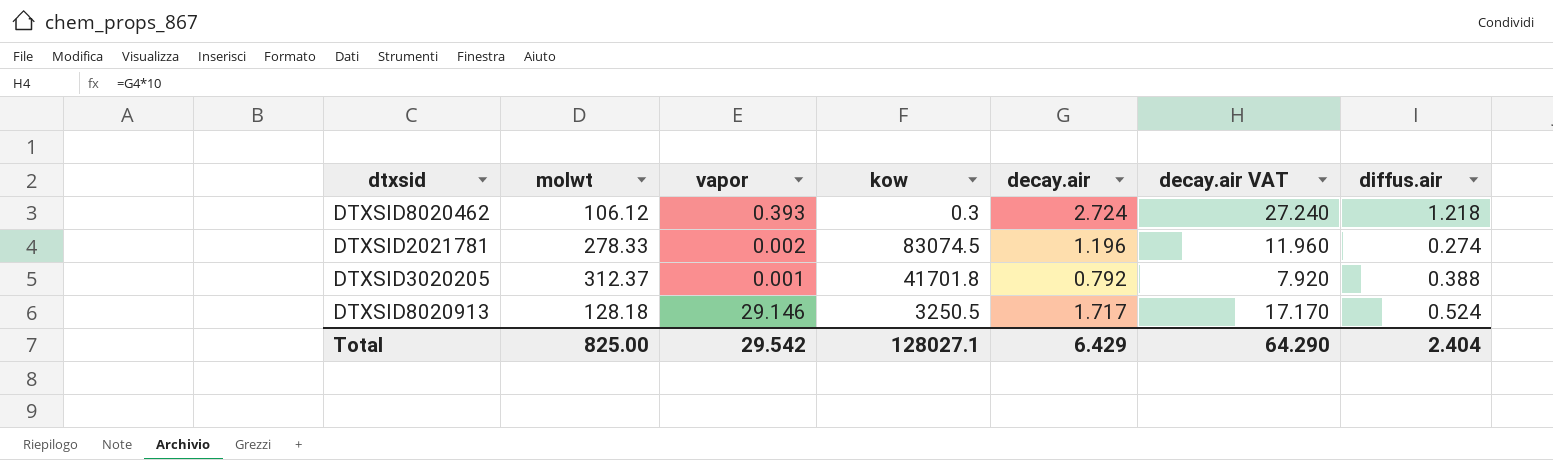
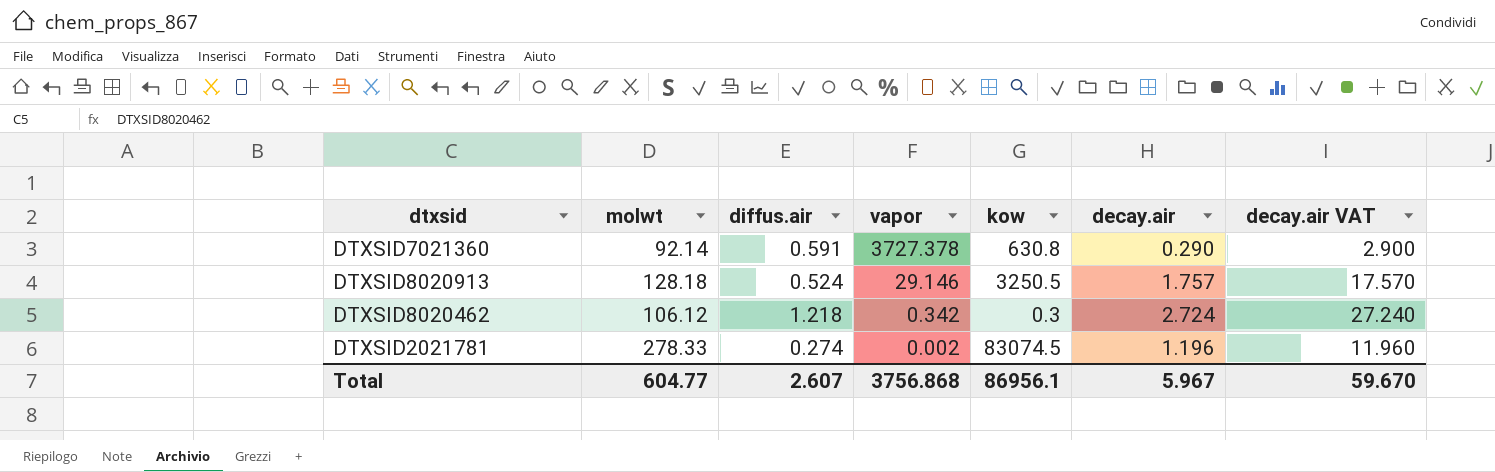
row order: none -> vapor descending
column diffus.air | position: 7 -> 3
row DTXSID3020205: 312.37 | 0.001 | 41701.8 | 0.792 | 7.920 | 0.388 -> none
row DTXSID7021360: none -> 92.14 | 0.591 | 3727.378 | 630.8 | 0.290 | 2.900
DTXSID8020913 | decay.air: 1.717 -> 1.757
DTXSID8020913 | decay.air VAT: 17.170 -> 17.570
DTXSID8020462 | vapor: 0.393 -> 0.342
Total | molwt: 825.00 -> 604.77
Total | diffus.air: 2.404 -> 2.607
Total | vapor: 29.542 -> 3756.868
Total | kow: 128027.1 -> 86956.1
Total | decay.air: 6.429 -> 5.967
Total | decay.air VAT: 64.290 -> 59.670

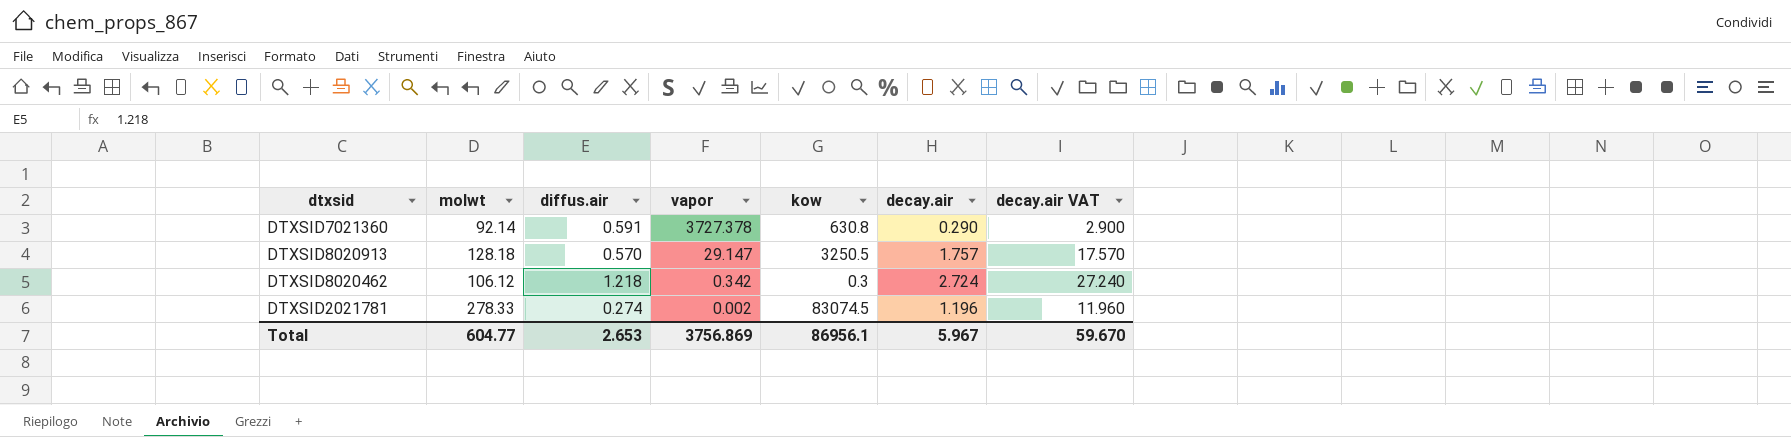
DTXSID8020913 | diffus.air: 0.524 -> 0.570
DTXSID8020913 | vapor: 29.146 -> 29.147
Total | diffus.air: 2.607 -> 2.653
Total | vapor: 3756.868 -> 3756.869

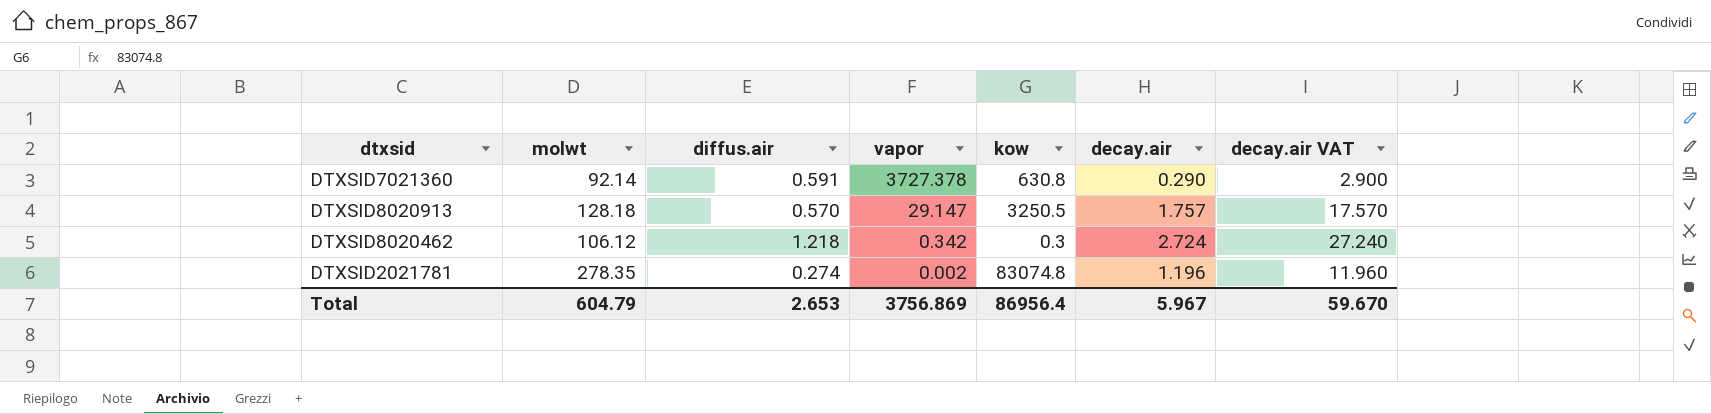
DTXSID2021781 | molwt: 278.33 -> 278.35
DTXSID2021781 | kow: 83074.5 -> 83074.8
Total | molwt: 604.77 -> 604.79
Total | kow: 86956.1 -> 86956.4

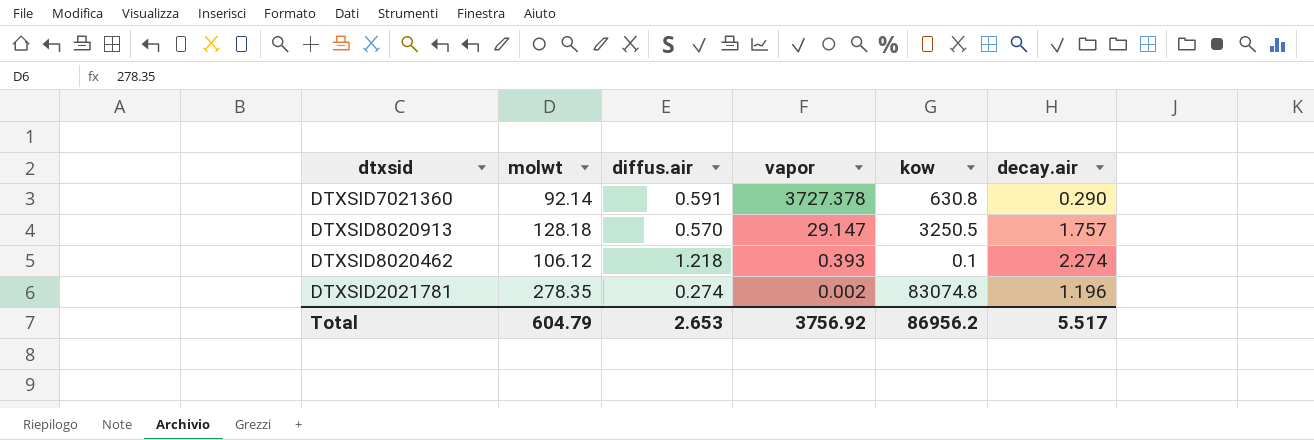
column decay.air VAT | formula: [decay.air] * 10 -> none
DTXSID8020462 | vapor: 0.342 -> 0.393
DTXSID8020462 | kow: 0.3 -> 0.1
DTXSID8020462 | decay.air: 2.724 -> 2.274
Total | vapor: 3756.869 -> 3756.92
Total | kow: 86956.4 -> 86956.2
Total | decay.air: 5.967 -> 5.517

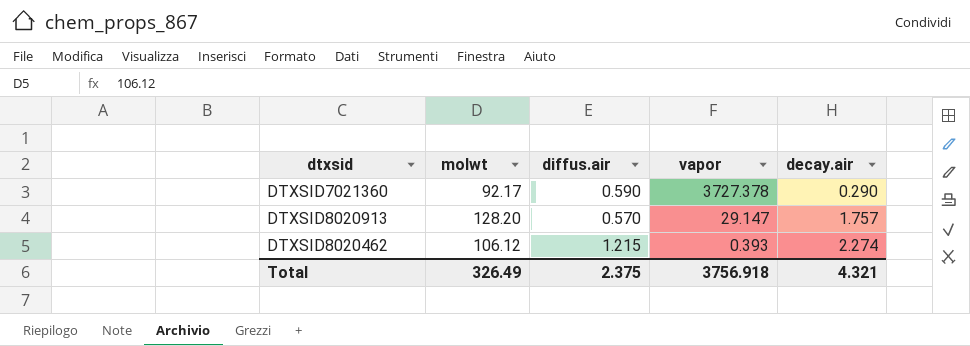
column kow | position: 5 -> none
row DTXSID2021781: 278.35 | 0.274 | 0.002 | 83074.8 | 1.196 -> none
DTXSID7021360 | molwt: 92.14 -> 92.17
DTXSID7021360 | diffus.air: 0.591 -> 0.590
DTXSID8020913 | molwt: 128.18 -> 128.20
DTXSID8020462 | diffus.air: 1.218 -> 1.215
Total | molwt: 604.79 -> 326.49
Total | diffus.air: 2.653 -> 2.375
Total | vapor: 3756.92 -> 3756.918
Total | decay.air: 5.517 -> 4.321

